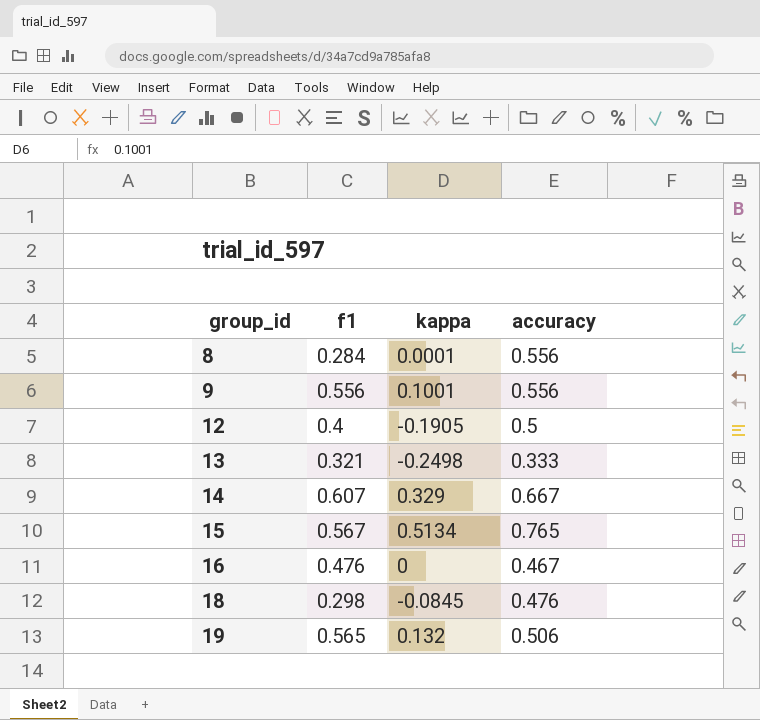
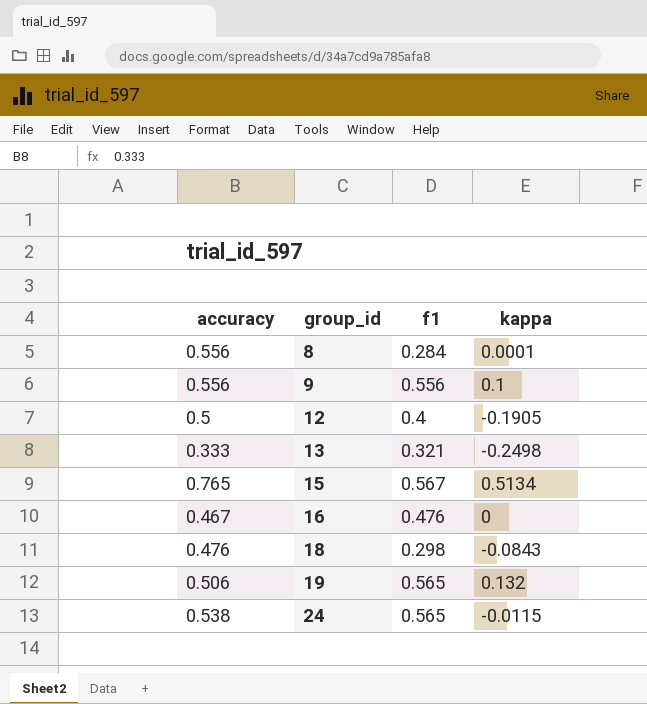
column accuracy | position: 4 -> 1
row 14: 0.607 | 0.329 | 0.667 -> none
9 | kappa: 0.1001 -> 0.1
18 | kappa: -0.0845 -> -0.0843
row 24: none -> 0.538 | 0.565 | -0.0115

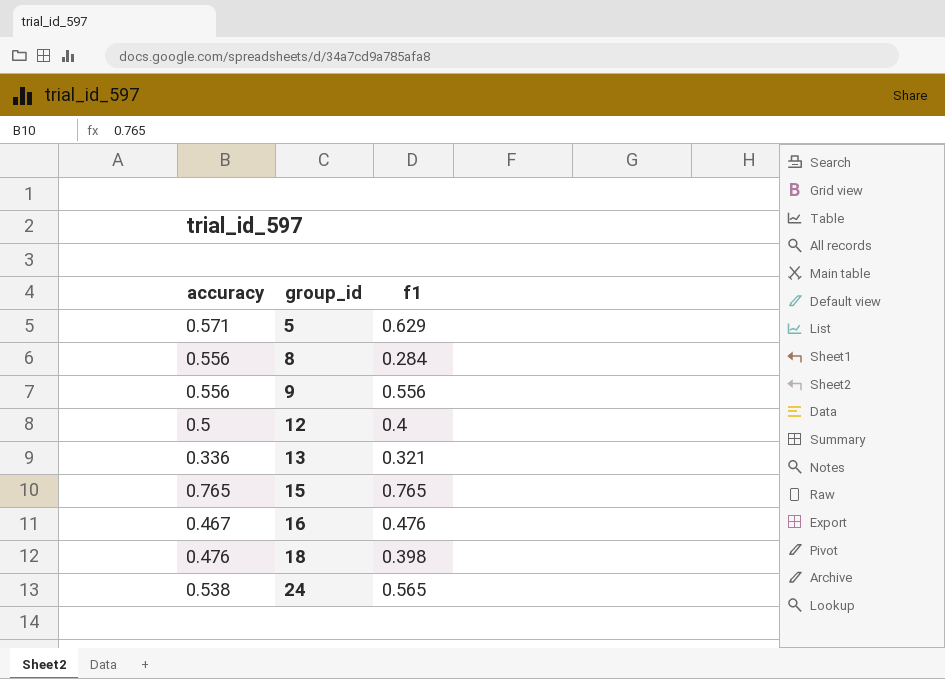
column kappa | position: 4 -> none
row 19: 0.506 | 0.565 | 0.132 -> none
row 5: none -> 0.571 | 0.629
13 | accuracy: 0.333 -> 0.336
15 | f1: 0.567 -> 0.765
18 | f1: 0.298 -> 0.398

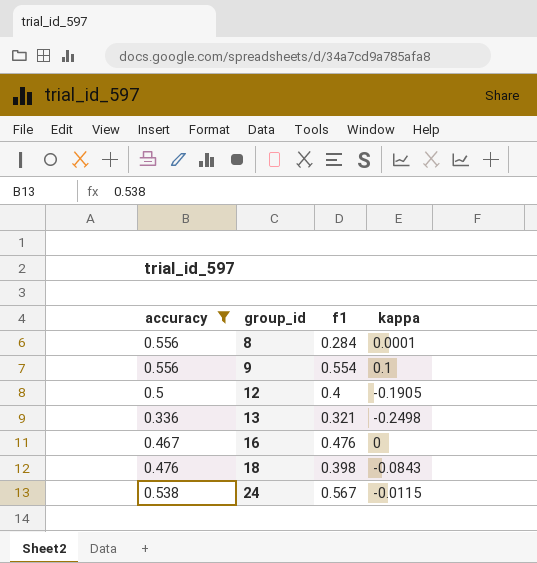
filter: none -> accuracy <= 0.556
column kappa | position: none -> 4
9 | f1: 0.556 -> 0.554
24 | f1: 0.565 -> 0.567

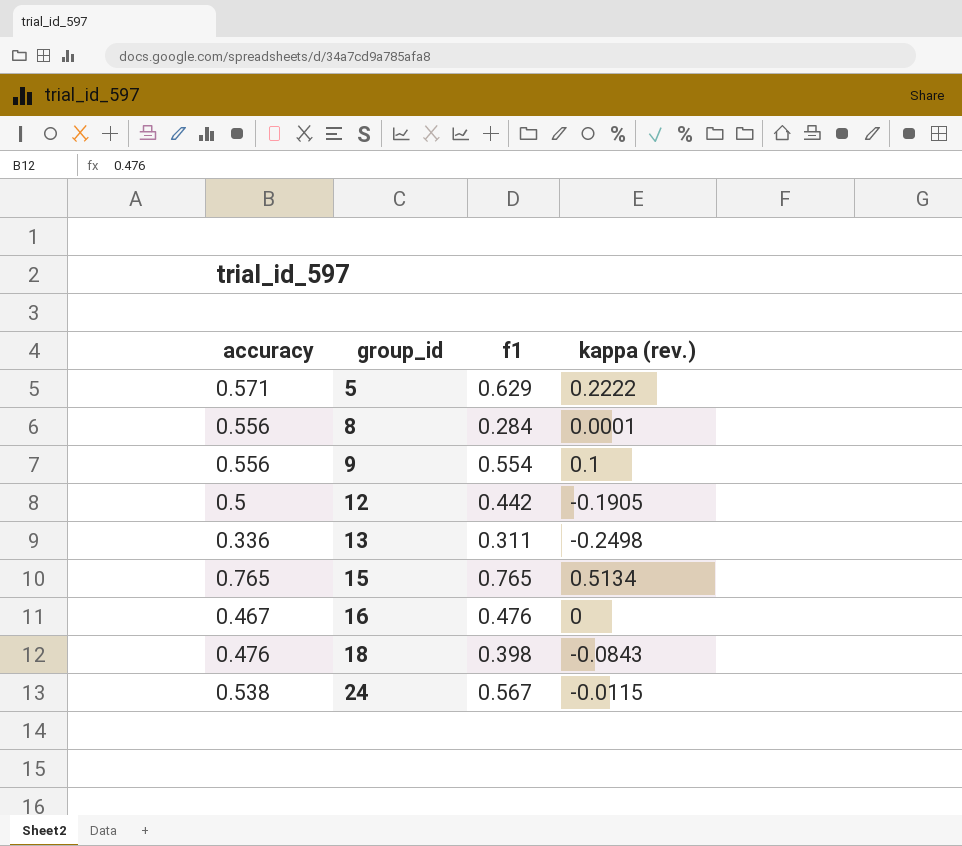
filter: accuracy <= 0.556 -> none
column name: kappa -> kappa (rev.)
12 | f1: 0.4 -> 0.442
13 | f1: 0.321 -> 0.311

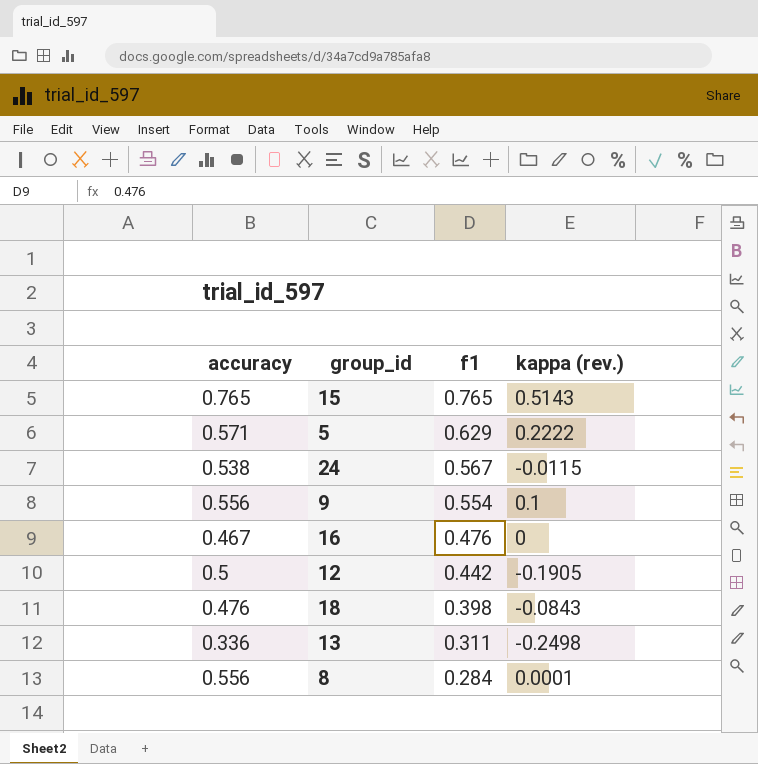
row order: group_id ascending -> f1 descending
15 | kappa (rev.): 0.5134 -> 0.5143

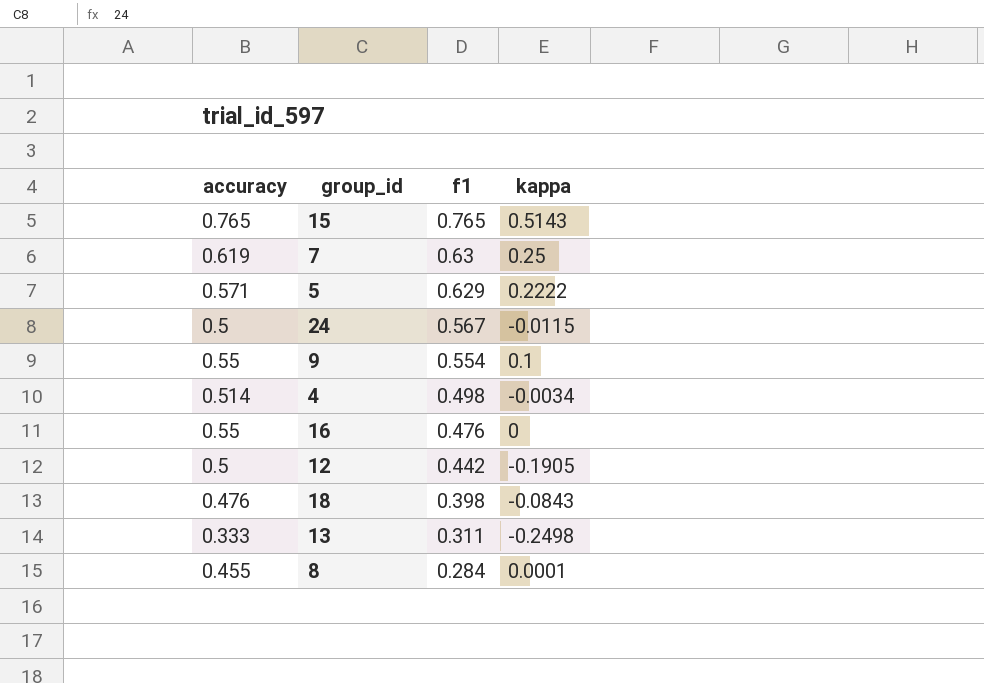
column name: kappa (rev.) -> kappa
row 7: none -> 0.619 | 0.63 | 0.25
24 | accuracy: 0.538 -> 0.5
9 | accuracy: 0.556 -> 0.55
row 4: none -> 0.514 | 0.498 | -0.0034
16 | accuracy: 0.467 -> 0.55
13 | accuracy: 0.336 -> 0.333
8 | accuracy: 0.556 -> 0.455

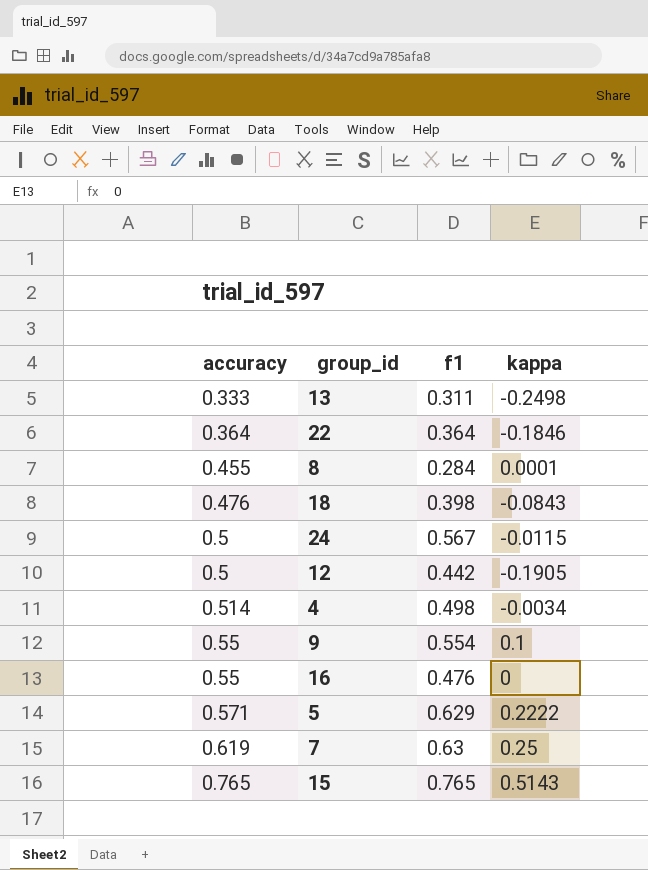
row order: f1 descending -> accuracy ascending
row 22: none -> 0.364 | 0.364 | -0.1846

